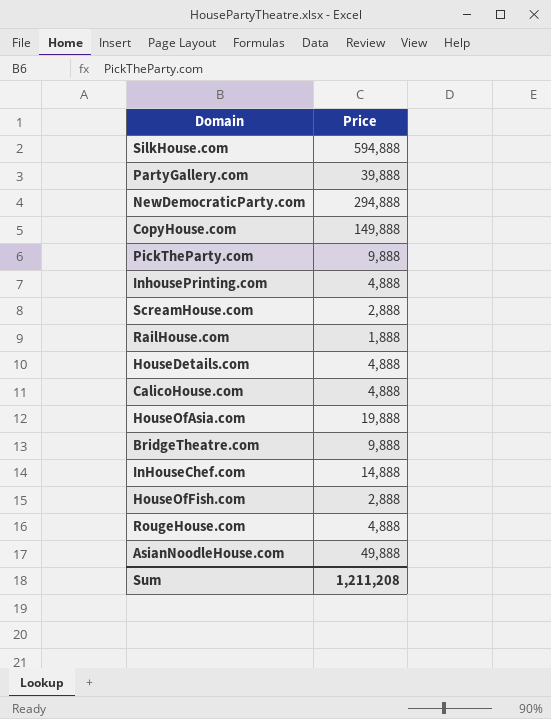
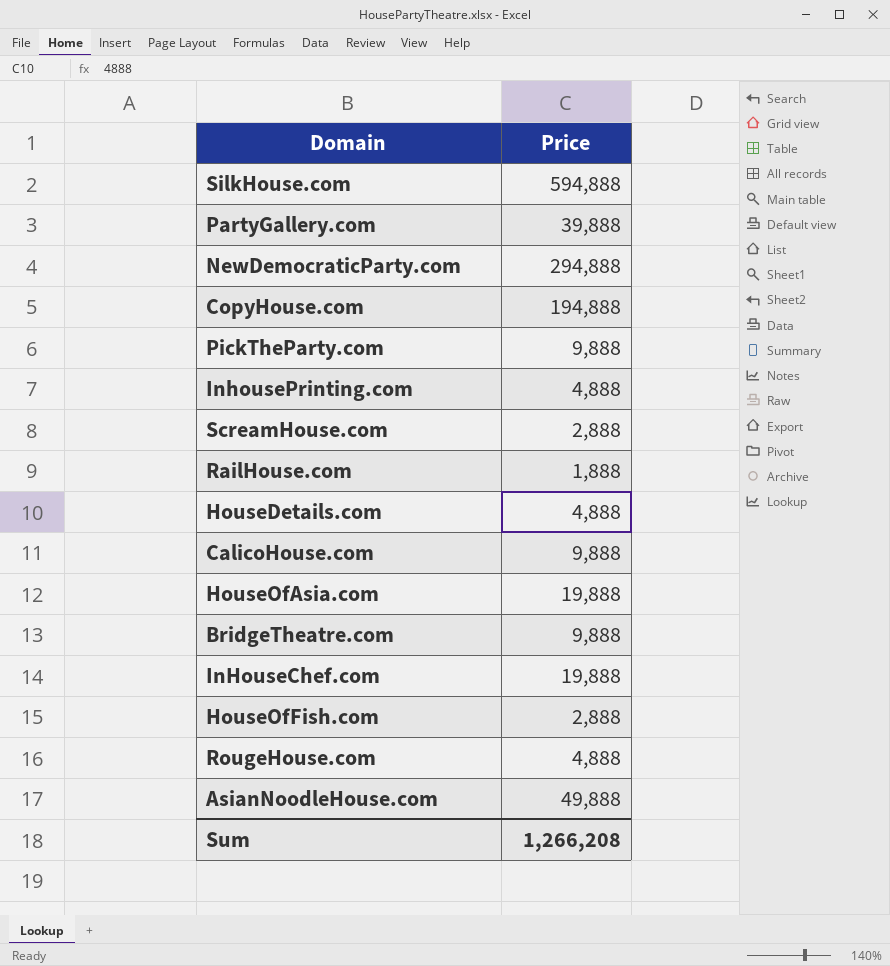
CopyHouse.com | Price: 149,888 -> 194,888
CalicoHouse.com | Price: 4,888 -> 9,888
InHouseChef.com | Price: 14,888 -> 19,888
Sum | Price: 1,211,208 -> 1,266,208

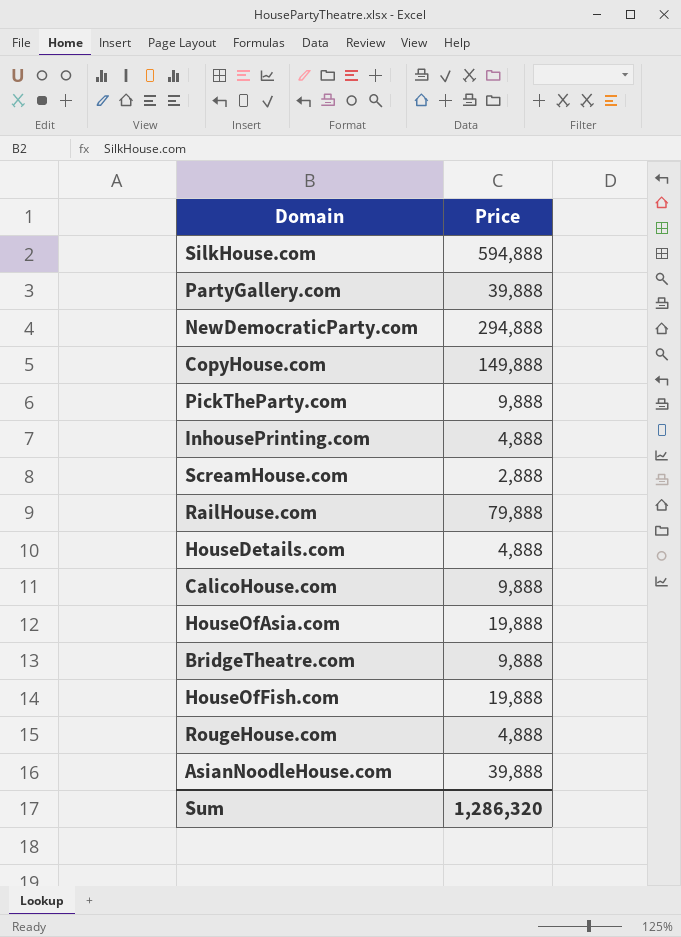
row InHouseChef.com: 19,888 -> none
CopyHouse.com | Price: 194,888 -> 149,888
RailHouse.com | Price: 1,888 -> 79,888
HouseOfFish.com | Price: 2,888 -> 19,888
AsianNoodleHouse.com | Price: 49,888 -> 39,888
Sum | Price: 1,266,208 -> 1,286,320

